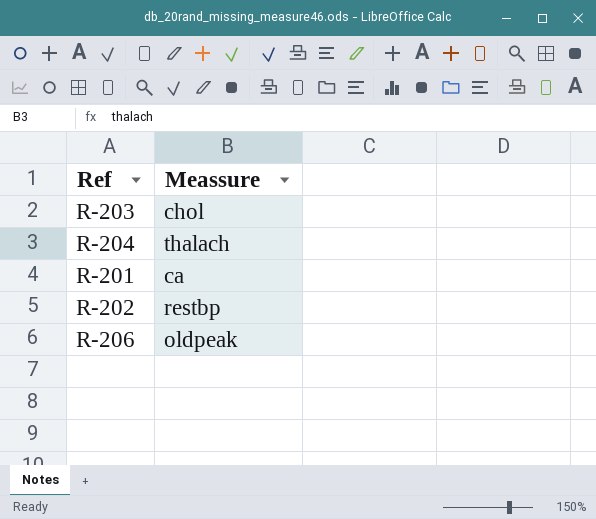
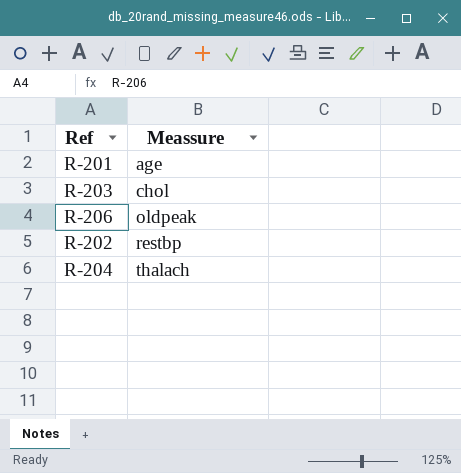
row order: none -> Meassure ascending
R-201 | Meassure: ca -> age

